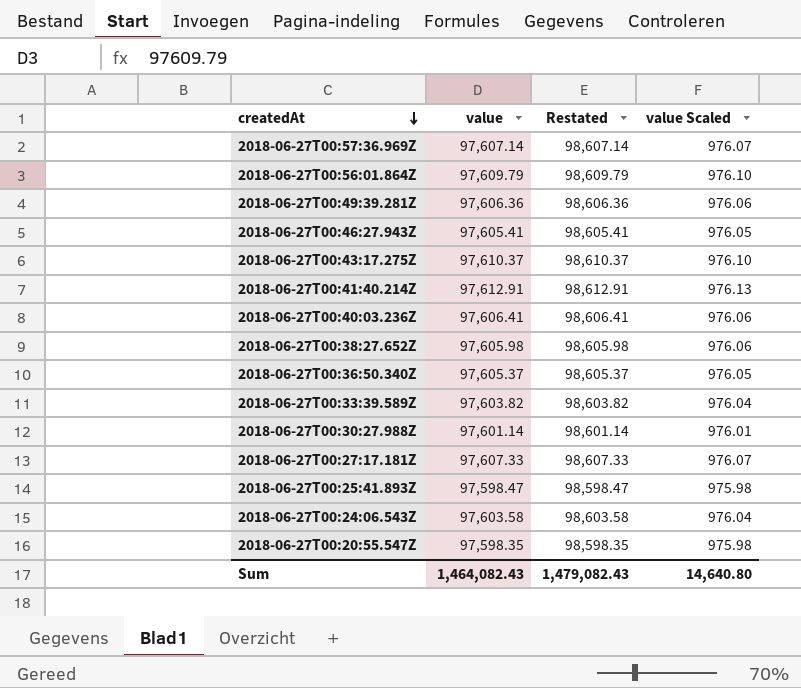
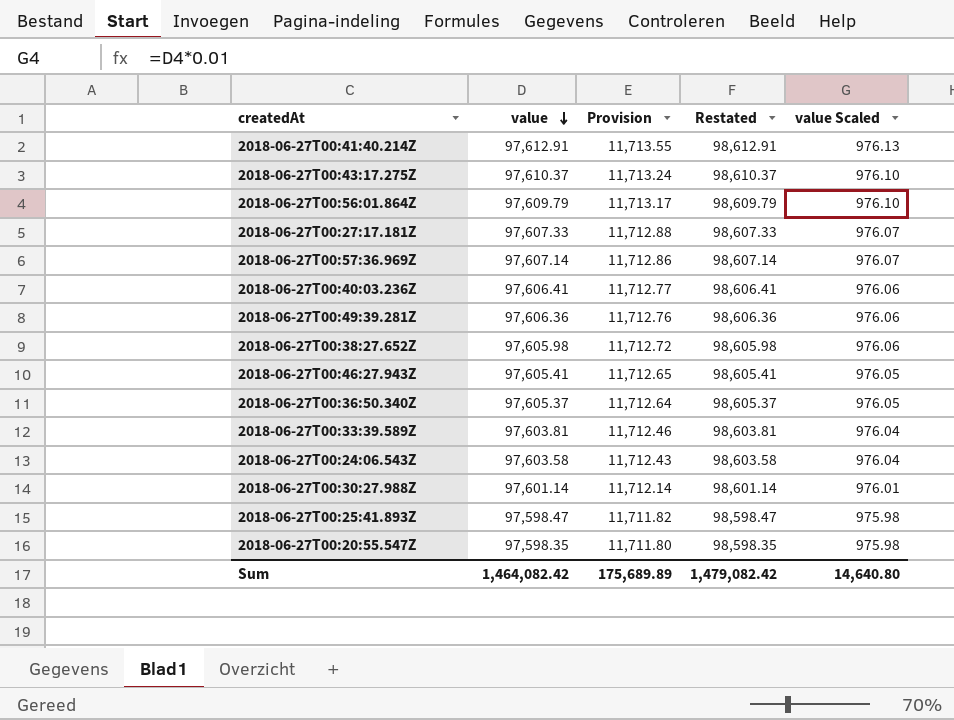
row order: createdAt descending -> value descending
column Provision | formula: none -> [value] * 0.12
2018-06-27T00:33:39.589Z | value: 97,603.82 -> 97,603.81
2018-06-27T00:33:39.589Z | Restated: 98,603.82 -> 98,603.81
Sum | value: 1,464,082.43 -> 1,464,082.42
Sum | Restated: 1,479,082.43 -> 1,479,082.42

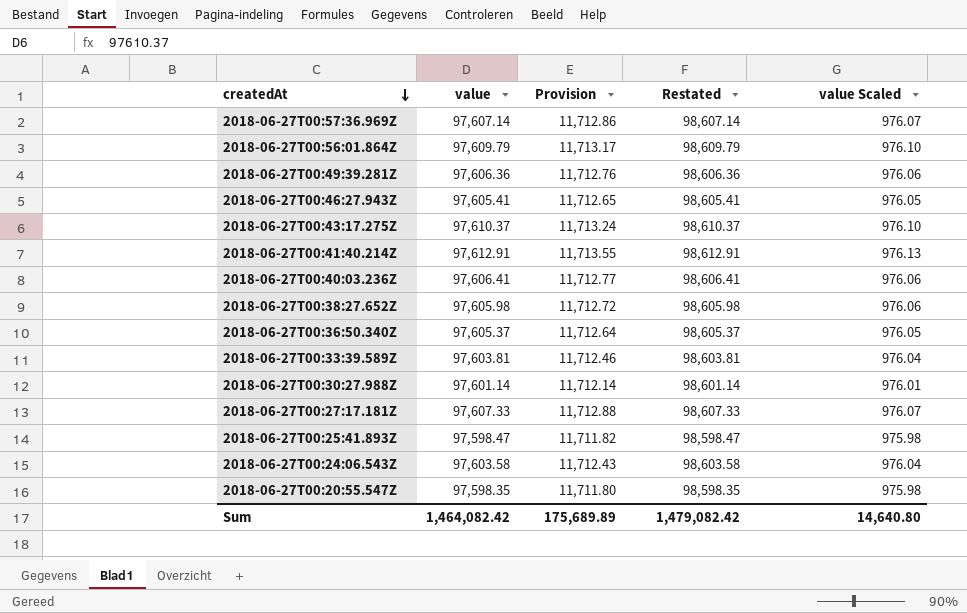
row order: value descending -> createdAt descending

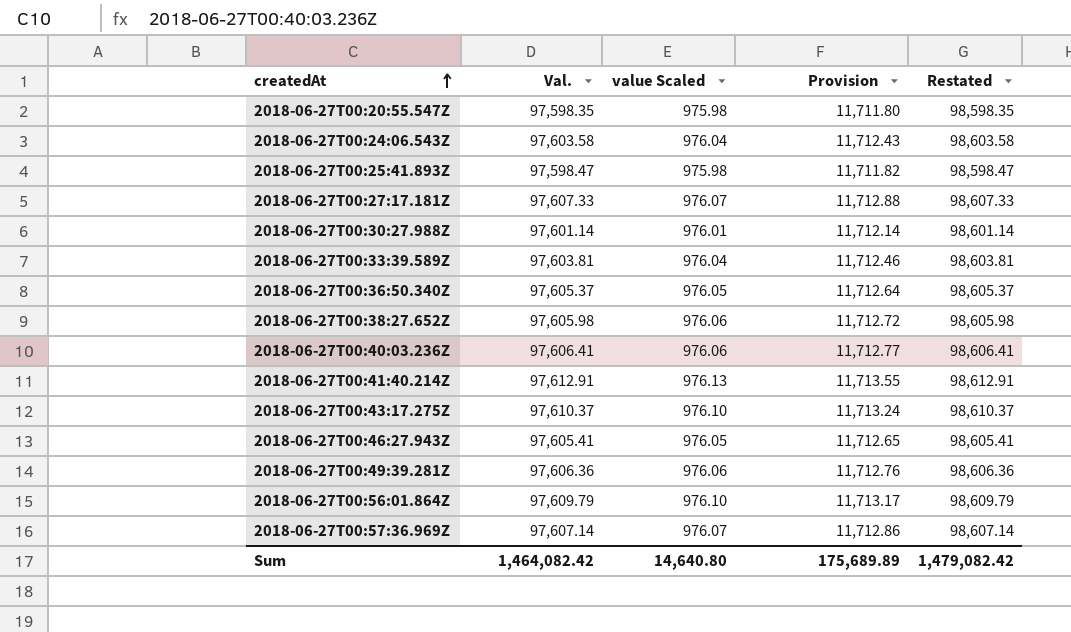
row order: createdAt descending -> createdAt ascending
column name: value -> Val.
column value Scaled | position: 5 -> 3

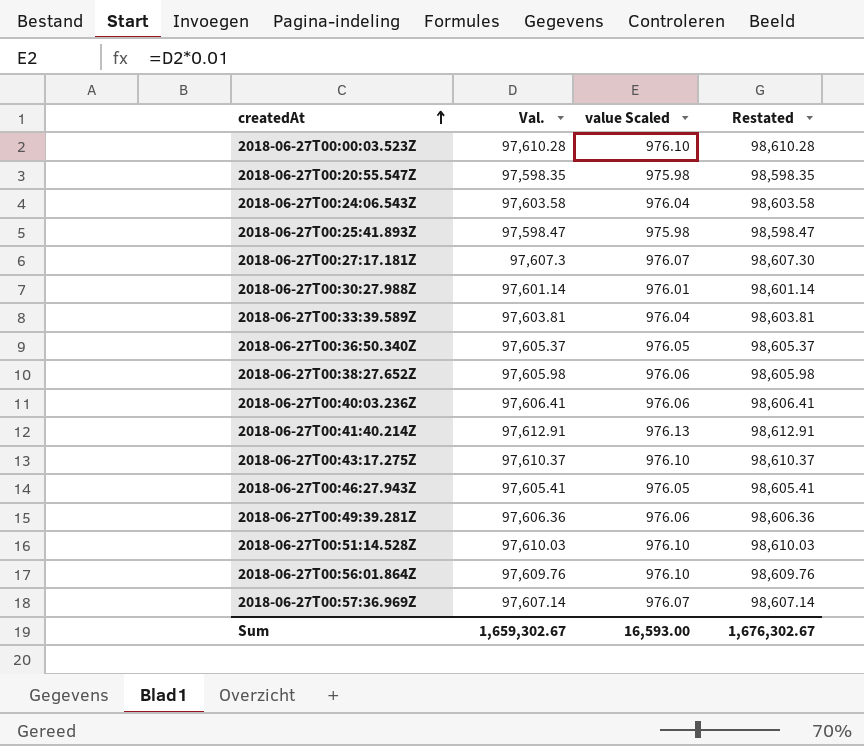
column Provision | formula: [Val.] * 0.12 -> none
row 2018-06-27T00:00:03.523Z: none -> 97,610.28 | 976.10 | 98,610.28
2018-06-27T00:27:17.181Z | Val.: 97,607.33 -> 97,607.3
2018-06-27T00:27:17.181Z | Restated: 98,607.33 -> 98,607.30
row 2018-06-27T00:51:14.528Z: none -> 97,610.03 | 976.10 | 98,610.03
2018-06-27T00:56:01.864Z | Val.: 97,609.79 -> 97,609.76
2018-06-27T00:56:01.864Z | Restated: 98,609.79 -> 98,609.76
Sum | Val.: 1,464,082.42 -> 1,659,302.67
Sum | value Scaled: 14,640.80 -> 16,593.00
Sum | Restated: 1,479,082.42 -> 1,676,302.67

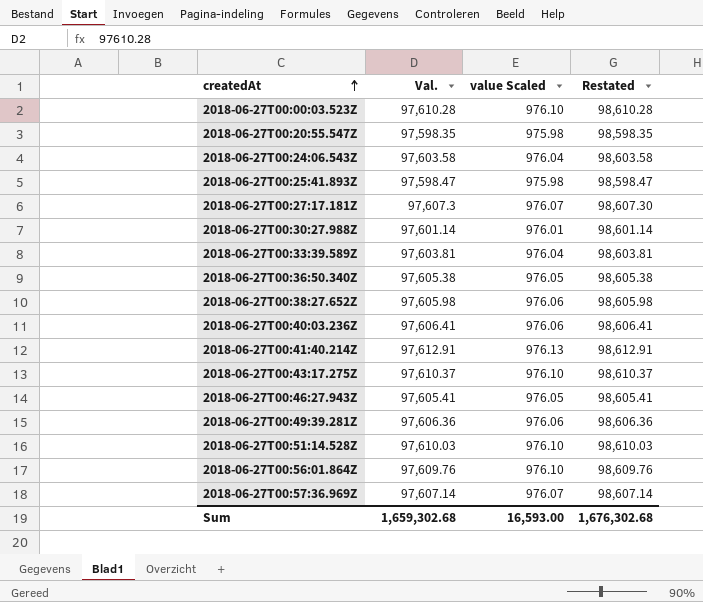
2018-06-27T00:36:50.340Z | Val.: 97,605.37 -> 97,605.38
2018-06-27T00:36:50.340Z | Restated: 98,605.37 -> 98,605.38
Sum | Val.: 1,659,302.67 -> 1,659,302.68
Sum | Restated: 1,676,302.67 -> 1,676,302.68

